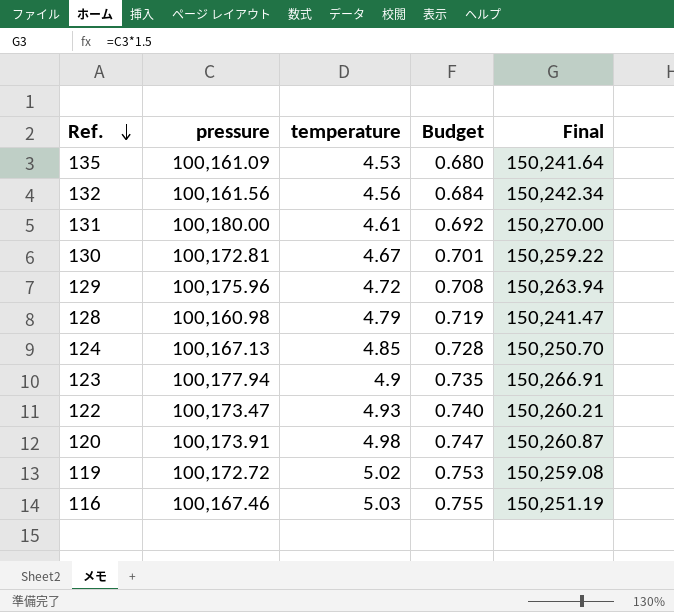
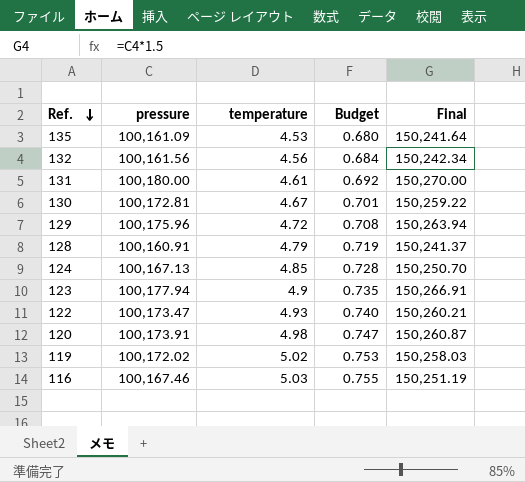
128 | pressure: 100,160.98 -> 100,160.91
128 | Final: 150,241.47 -> 150,241.37
119 | pressure: 100,172.72 -> 100,172.02
119 | Final: 150,259.08 -> 150,258.03

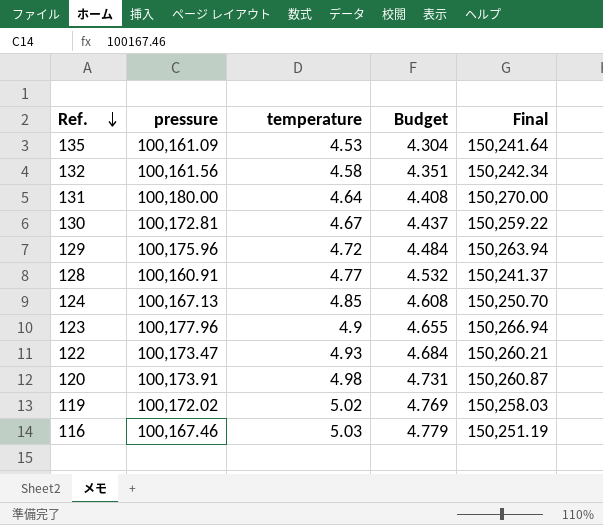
column Budget | formula: [temperature] * 0.15 -> [temperature] * 0.95
132 | temperature: 4.56 -> 4.58
131 | temperature: 4.61 -> 4.64
128 | temperature: 4.79 -> 4.77
123 | pressure: 100,177.94 -> 100,177.96
123 | Final: 150,266.91 -> 150,266.94

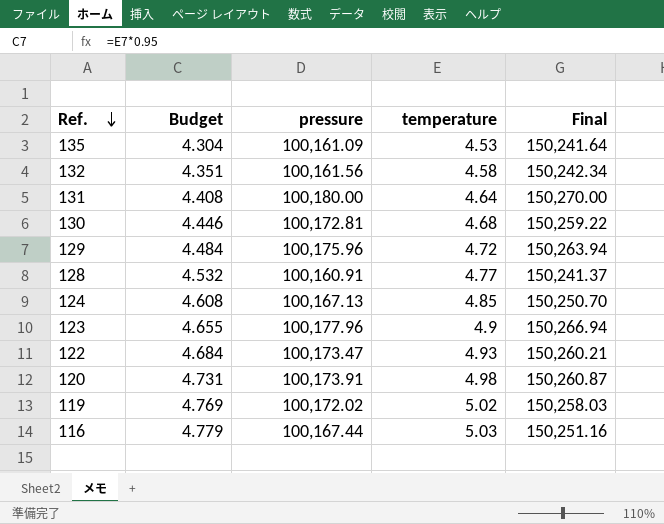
column Budget | position: 4 -> 2
130 | Budget: 4.437 -> 4.446
130 | temperature: 4.67 -> 4.68
116 | pressure: 100,167.46 -> 100,167.44
116 | Final: 150,251.19 -> 150,251.16

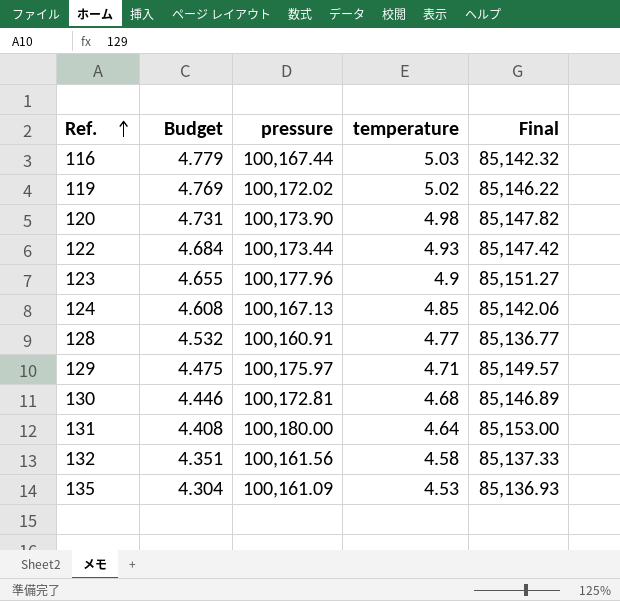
row order: Ref. descending -> Ref. ascending
column Final | formula: [pressure] * 1.5 -> [pressure] * 0.85
120 | pressure: 100,173.91 -> 100,173.90
122 | pressure: 100,173.47 -> 100,173.44
129 | Budget: 4.484 -> 4.475
129 | pressure: 100,175.96 -> 100,175.97
129 | temperature: 4.72 -> 4.71

